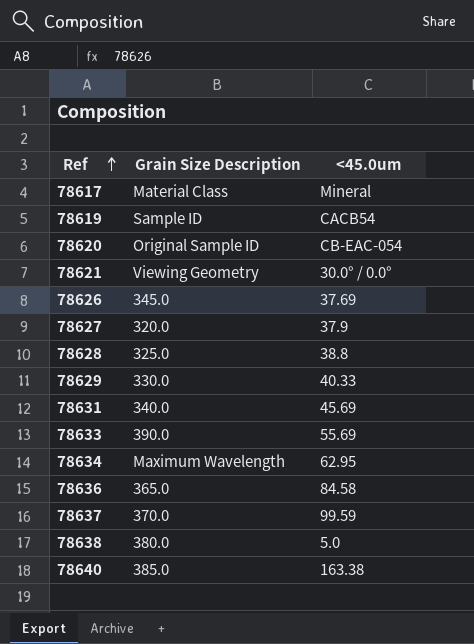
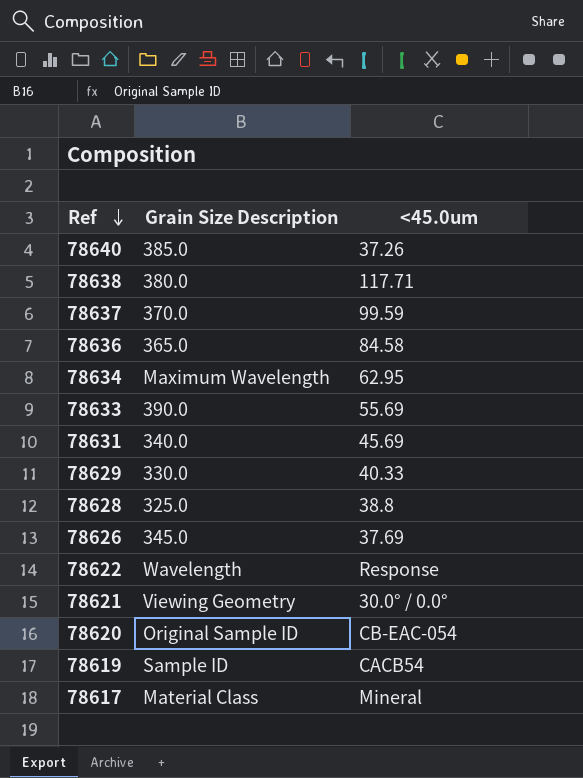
row order: Ref ascending -> Ref descending
row 78627: 320.0 | 37.9 -> none
78640 | <45.0um: 163.38 -> 37.26
78638 | <45.0um: 5.0 -> 117.71
row 78622: none -> Wavelength | Response

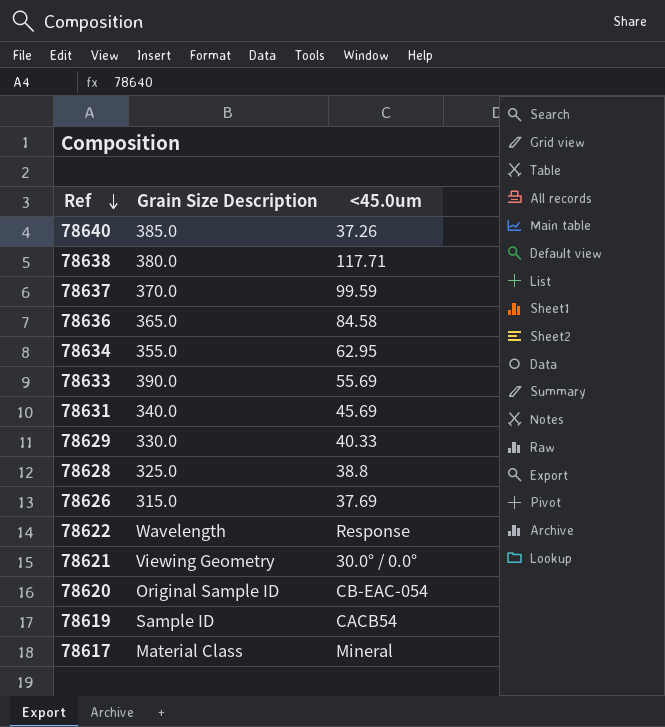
78634 | Grain Size Description: Maximum Wavelength -> 355.0
78626 | Grain Size Description: 345.0 -> 315.0

